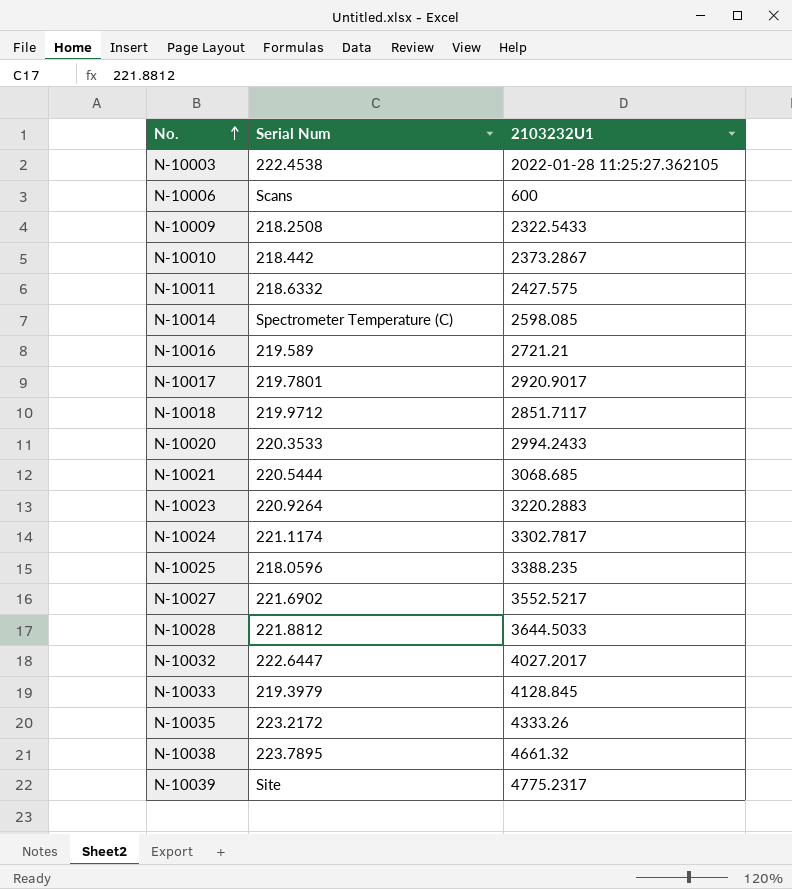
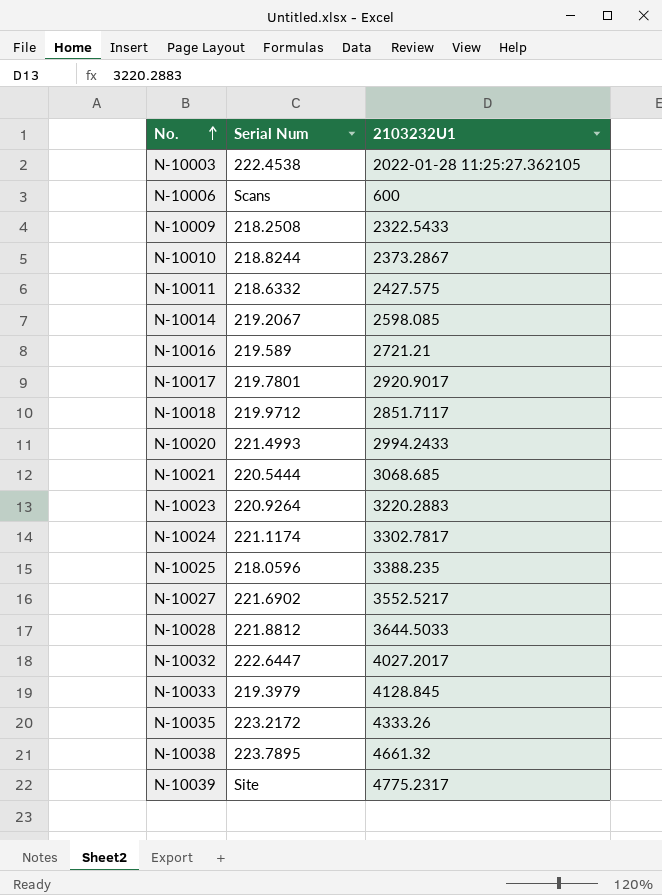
N-10010 | Serial Num: 218.442 -> 218.8244
N-10014 | Serial Num: Spectrometer Temperature (C) -> 219.2067
N-10020 | Serial Num: 220.3533 -> 221.4993

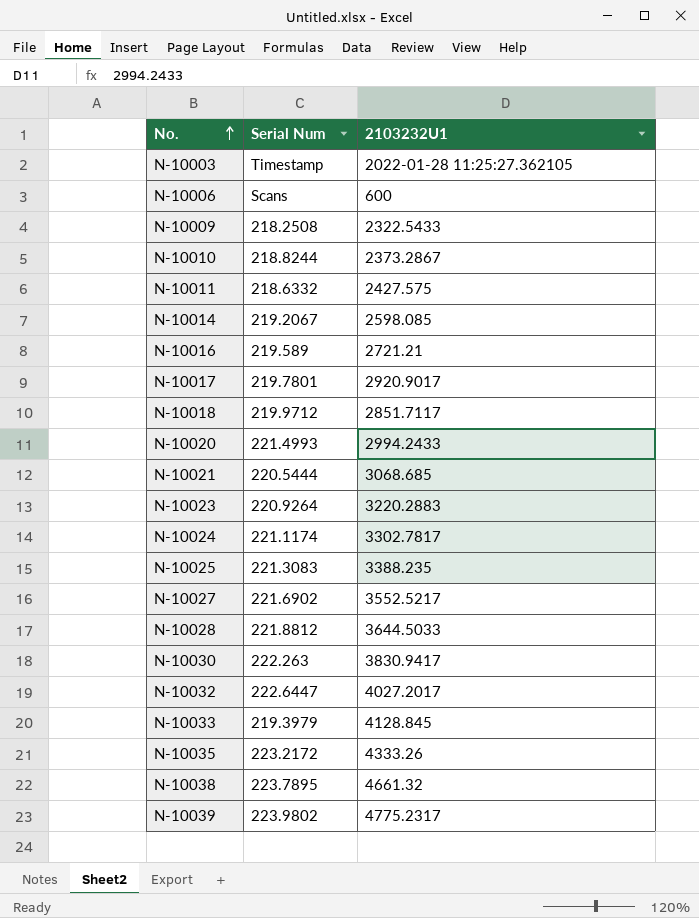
N-10003 | Serial Num: 222.4538 -> Timestamp
N-10025 | Serial Num: 218.0596 -> 221.3083
row N-10030: none -> 222.263 | 3830.9417
N-10039 | Serial Num: Site -> 223.9802

